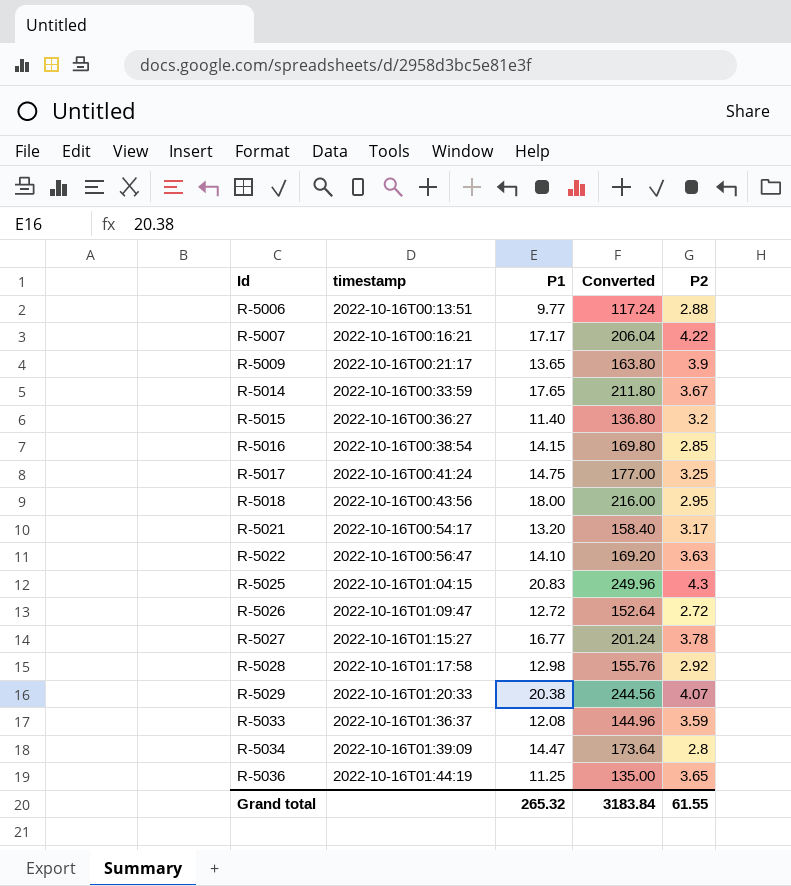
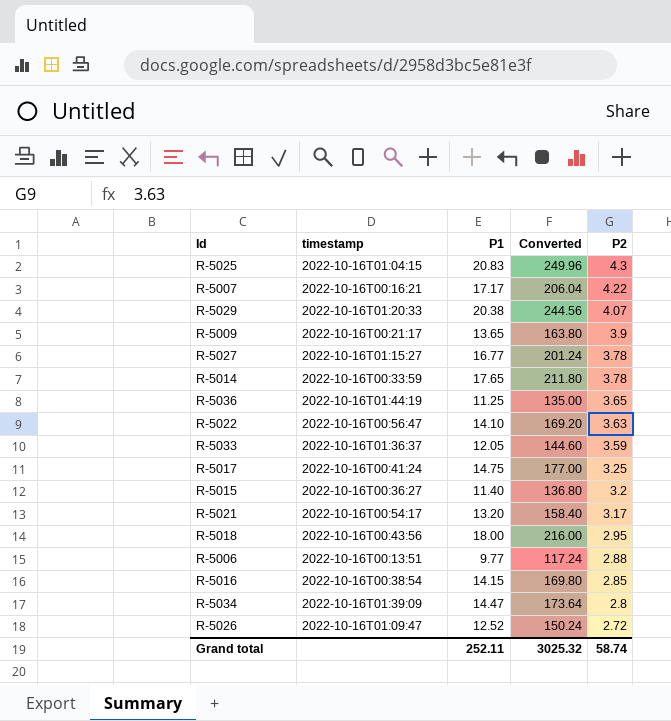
row order: Id ascending -> P2 descending
row R-5028: 2022-10-16T01:17:58 | 12.98 | 155.76 | 2.92 -> none
R-5014 | P2: 3.67 -> 3.78
R-5033 | P1: 12.08 -> 12.05
R-5033 | Converted: 144.96 -> 144.60
R-5026 | P1: 12.72 -> 12.52
R-5026 | Converted: 152.64 -> 150.24
Grand total | P1: 265.32 -> 252.11
Grand total | Converted: 3183.84 -> 3025.32
Grand total | P2: 61.55 -> 58.74

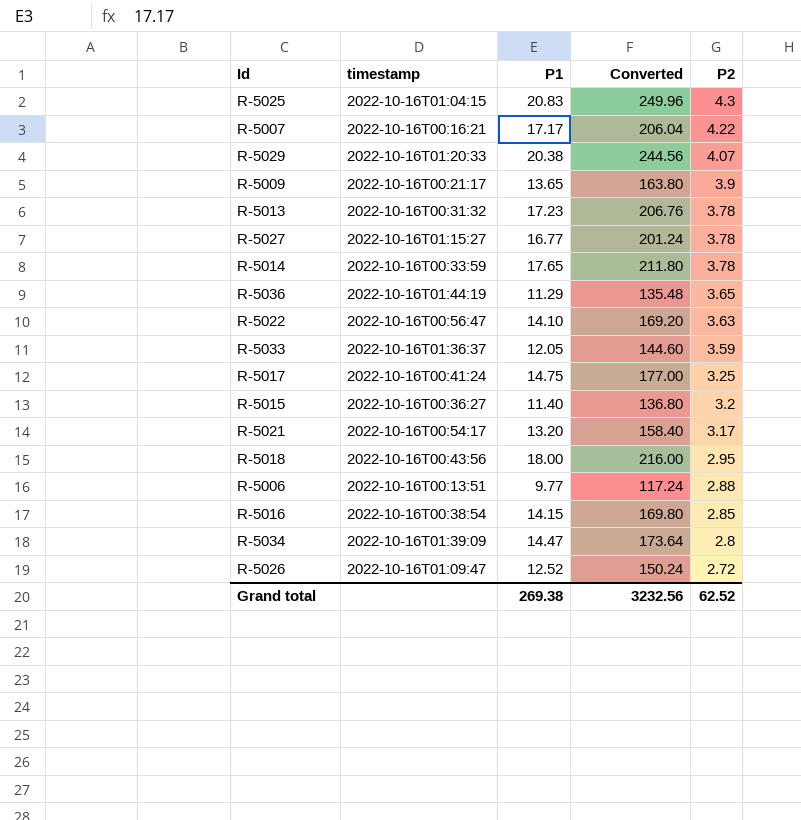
row R-5013: none -> 2022-10-16T00:31:32 | 17.23 | 206.76 | 3.78
R-5036 | P1: 11.25 -> 11.29
R-5036 | Converted: 135.00 -> 135.48
Grand total | P1: 252.11 -> 269.38
Grand total | Converted: 3025.32 -> 3232.56
Grand total | P2: 58.74 -> 62.52

